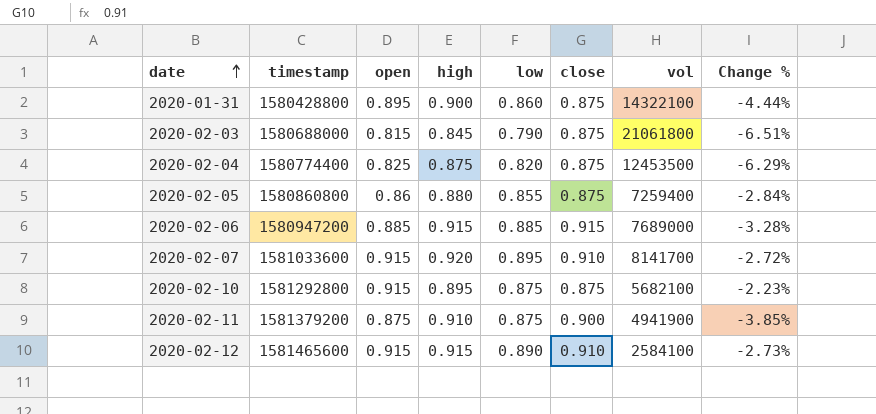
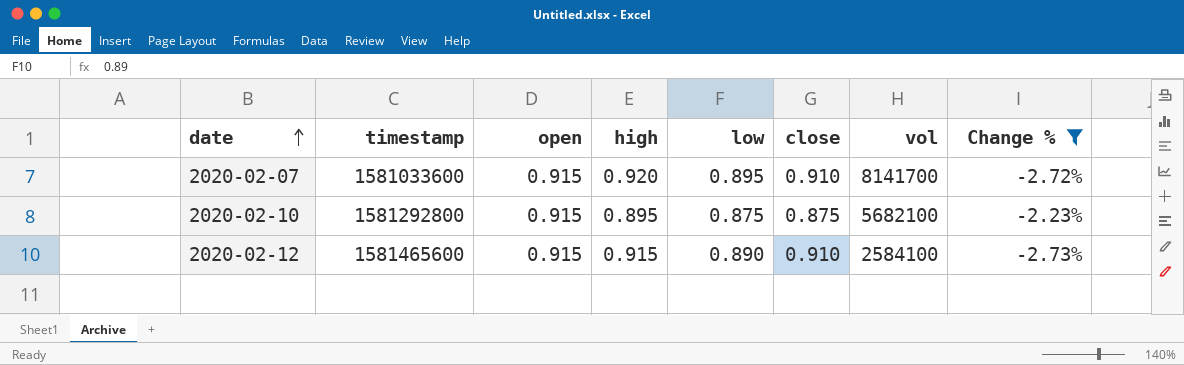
filter: none -> Change % >= -2.73%

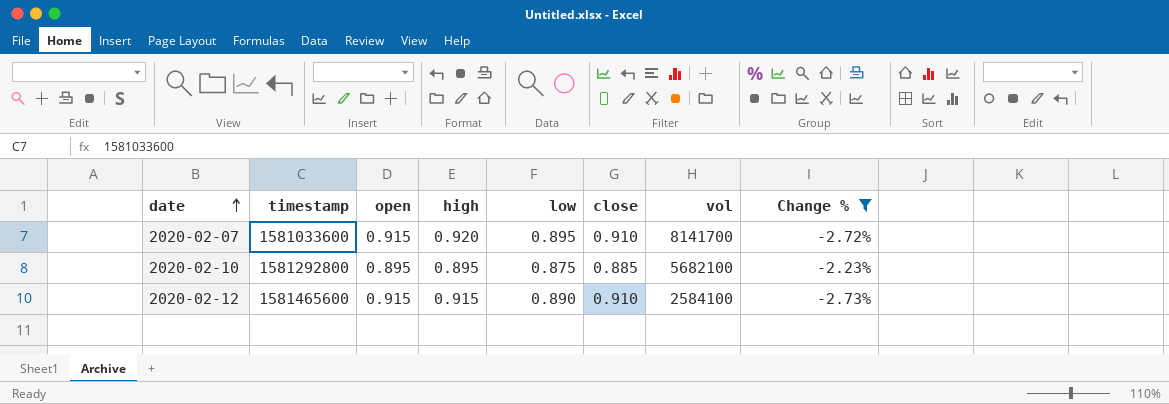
2020-02-10 | open: 0.915 -> 0.895
2020-02-10 | close: 0.875 -> 0.885

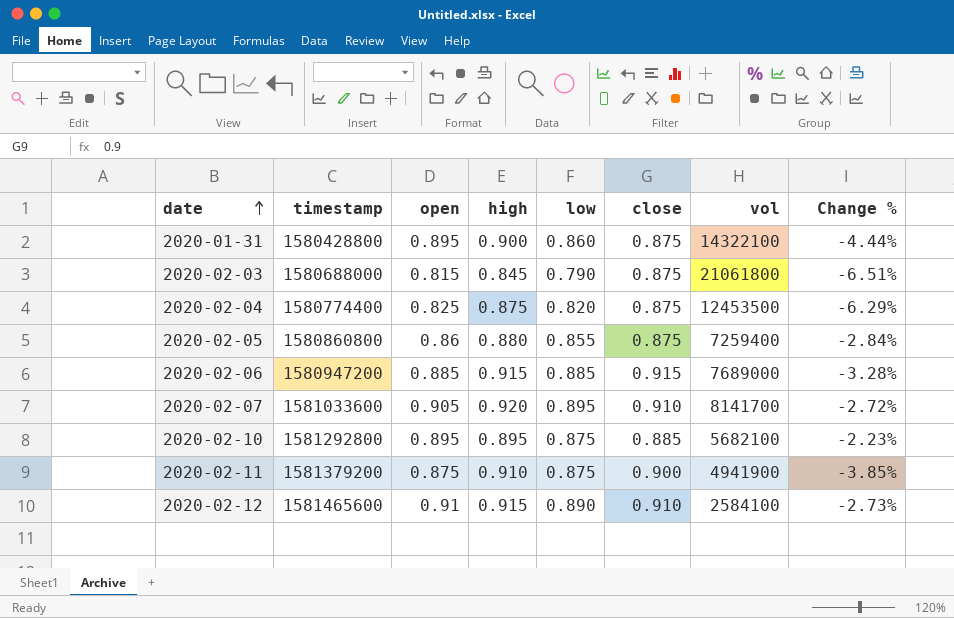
filter: Change % >= -2.73% -> none
2020-02-07 | open: 0.915 -> 0.905
2020-02-12 | open: 0.915 -> 0.91

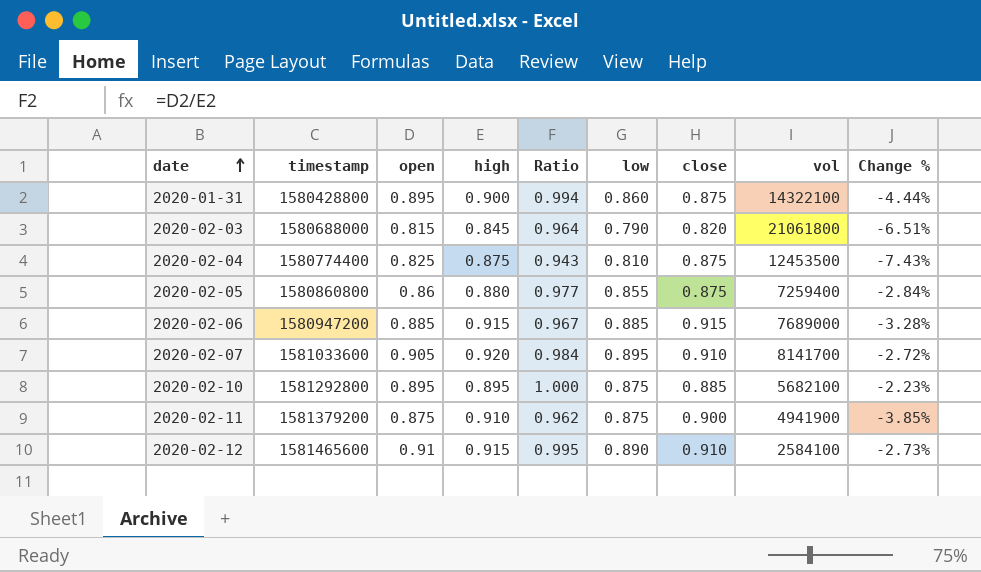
column Ratio | formula: none -> [open] / [high]
2020-02-03 | close: 0.875 -> 0.820
2020-02-04 | low: 0.820 -> 0.810
2020-02-04 | Change %: -6.29% -> -7.43%

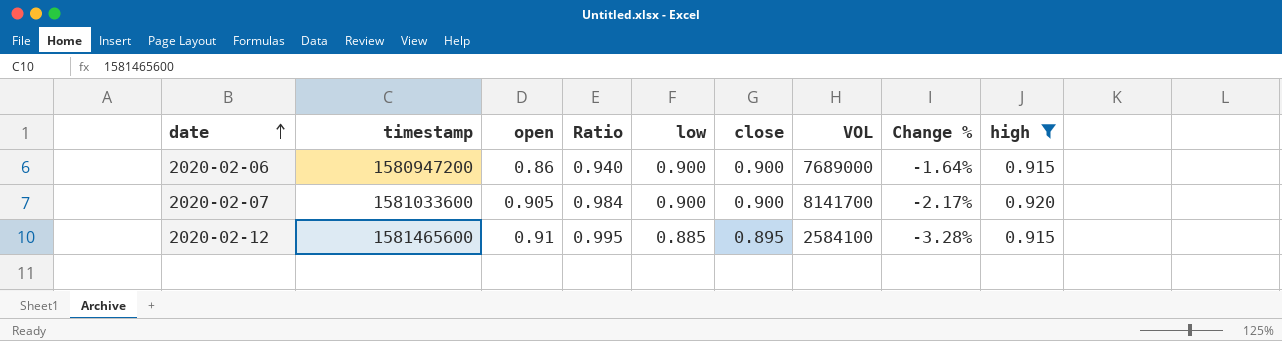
filter: none -> high >= 0.915
column name: vol -> VOL
column high | position: 4 -> 9
2020-02-06 | open: 0.885 -> 0.86
2020-02-06 | Ratio: 0.967 -> 0.940
2020-02-06 | low: 0.885 -> 0.900
2020-02-06 | close: 0.915 -> 0.900
2020-02-06 | Change %: -3.28% -> -1.64%
2020-02-07 | low: 0.895 -> 0.900
2020-02-07 | close: 0.910 -> 0.900
2020-02-07 | Change %: -2.72% -> -2.17%
2020-02-12 | low: 0.890 -> 0.885
2020-02-12 | close: 0.910 -> 0.895
2020-02-12 | Change %: -2.73% -> -3.28%

